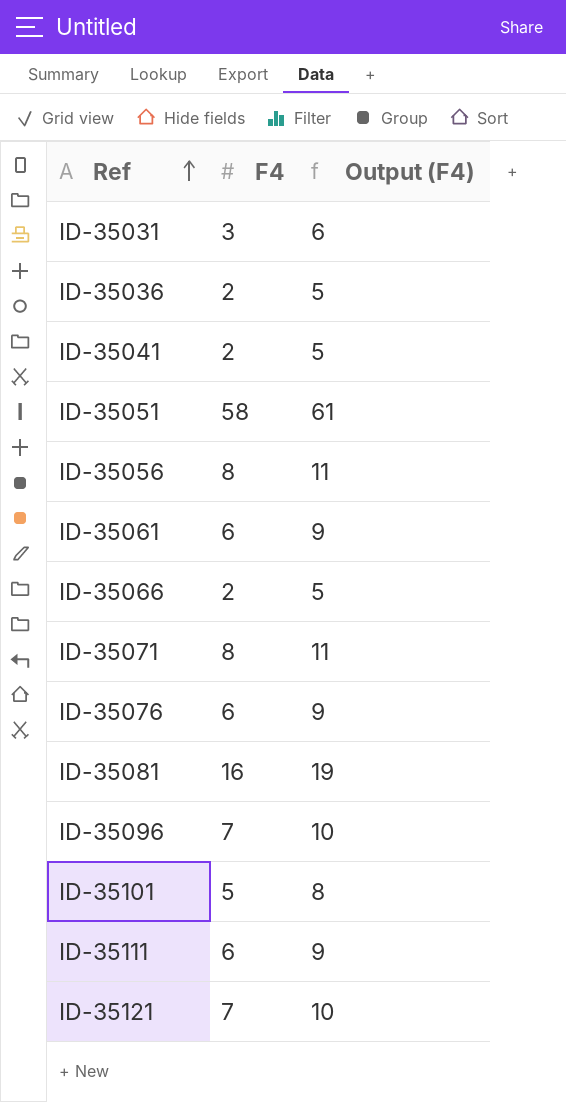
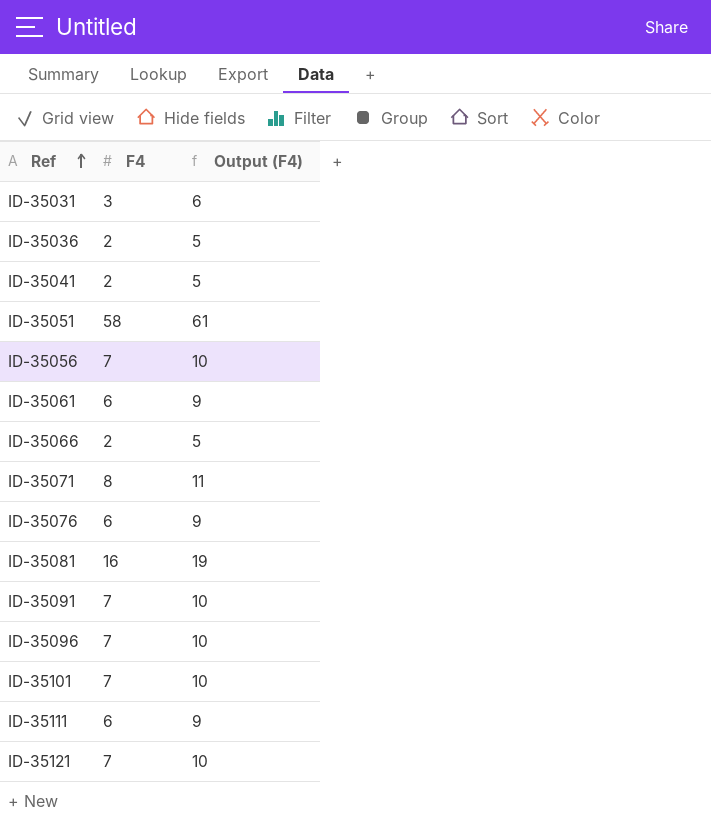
ID-35056 | F4: 8 -> 7
ID-35056 | Output (F4): 11 -> 10
row ID-35091: none -> 7 | 10
ID-35101 | F4: 5 -> 7
ID-35101 | Output (F4): 8 -> 10

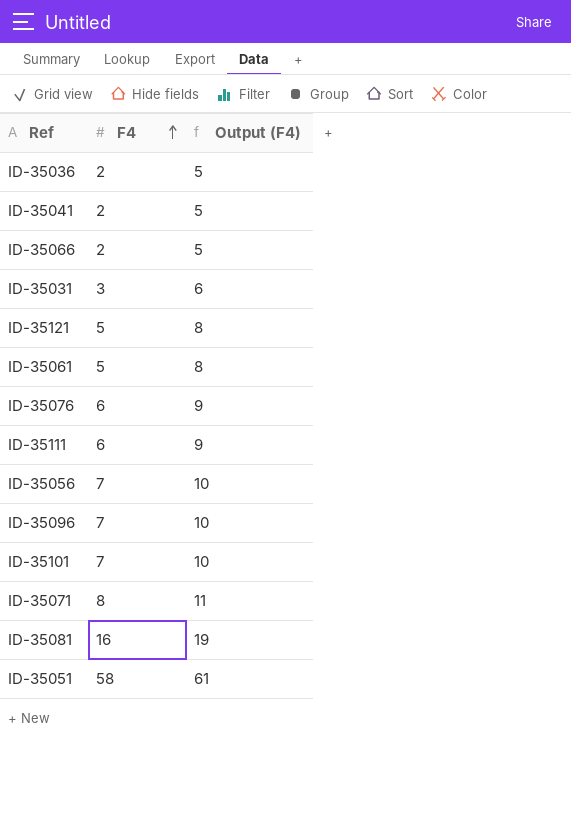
row order: Ref ascending -> F4 ascending
row ID-35091: 7 | 10 -> none
ID-35121 | F4: 7 -> 5
ID-35121 | Output (F4): 10 -> 8
ID-35061 | F4: 6 -> 5
ID-35061 | Output (F4): 9 -> 8

